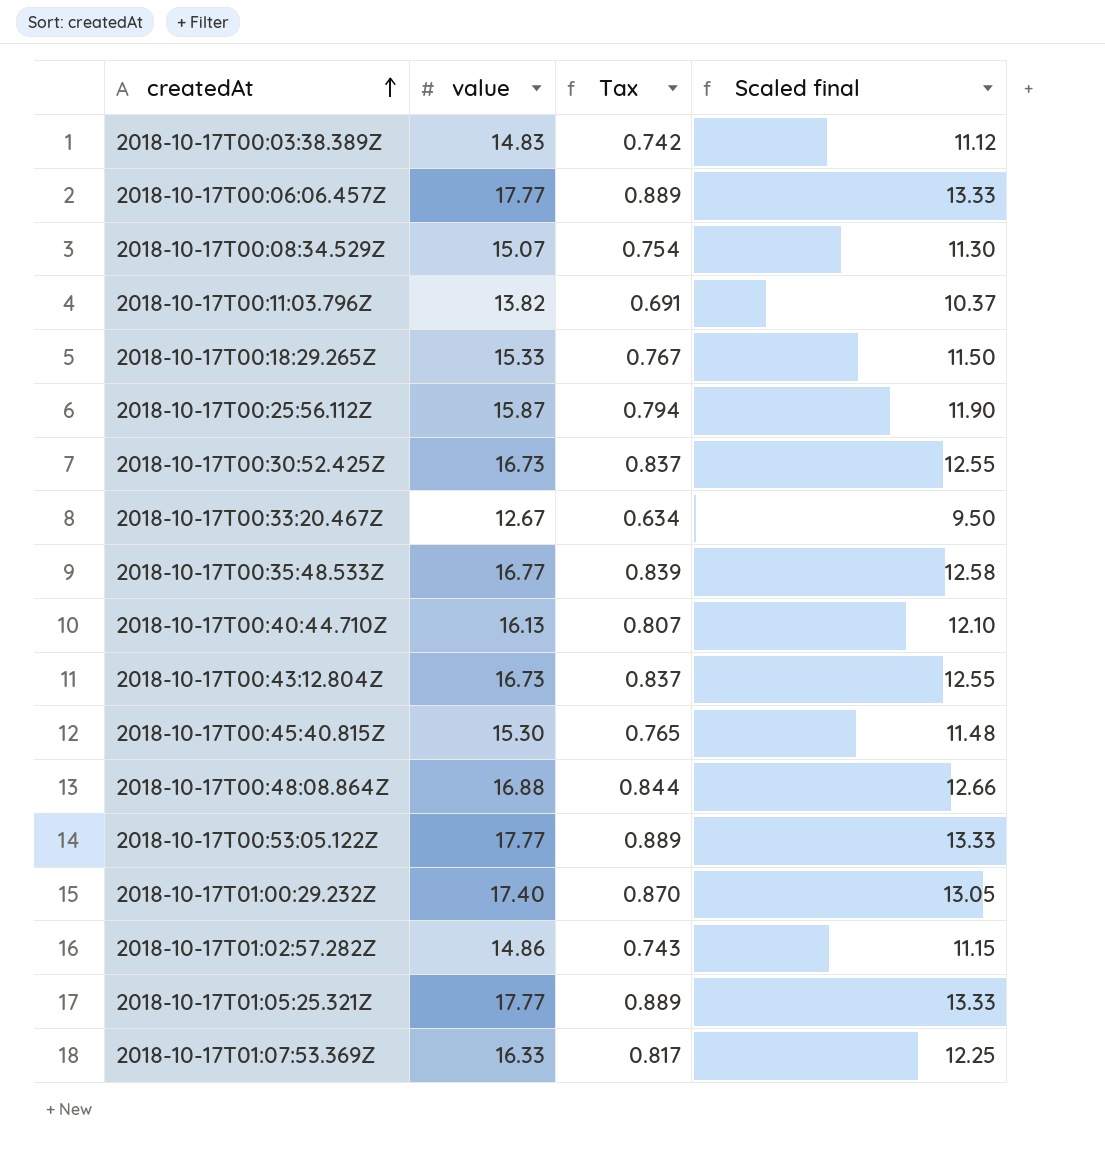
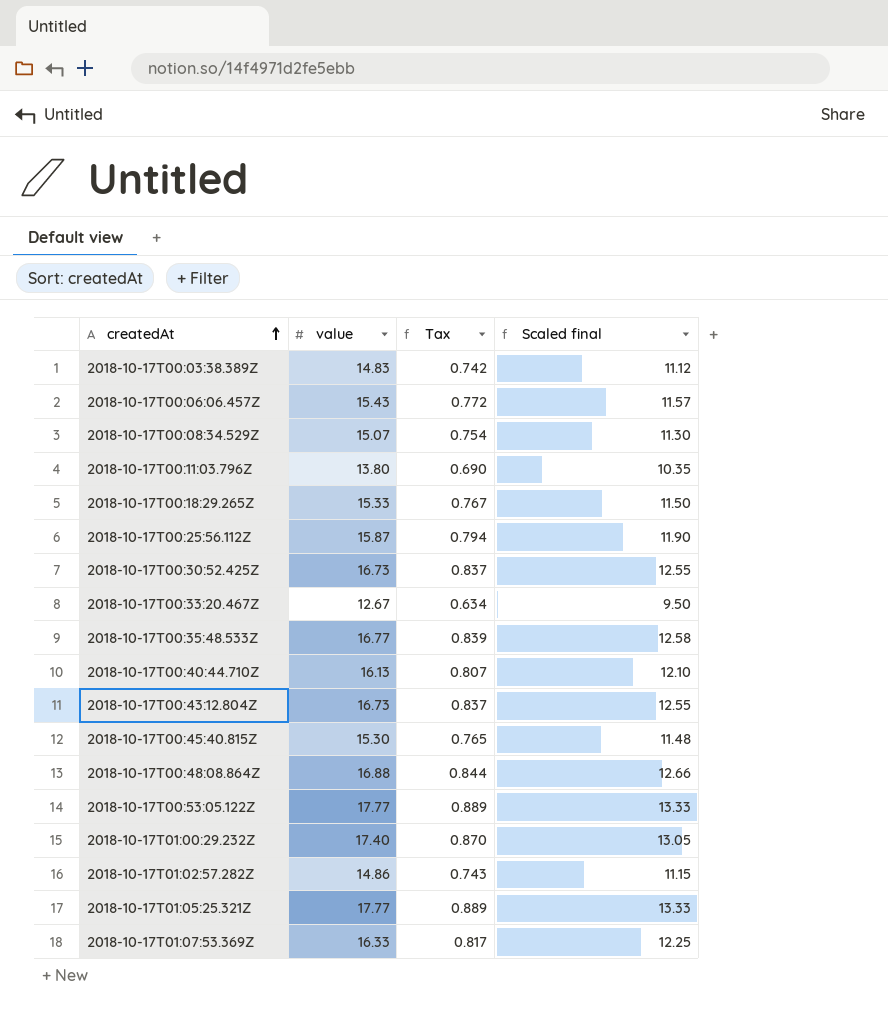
2018-10-17T00:06:06.457Z | value: 17.77 -> 15.43
2018-10-17T00:06:06.457Z | Tax: 0.889 -> 0.772
2018-10-17T00:06:06.457Z | Scaled final: 13.33 -> 11.57
2018-10-17T00:11:03.796Z | value: 13.82 -> 13.80
2018-10-17T00:11:03.796Z | Tax: 0.691 -> 0.690
2018-10-17T00:11:03.796Z | Scaled final: 10.37 -> 10.35

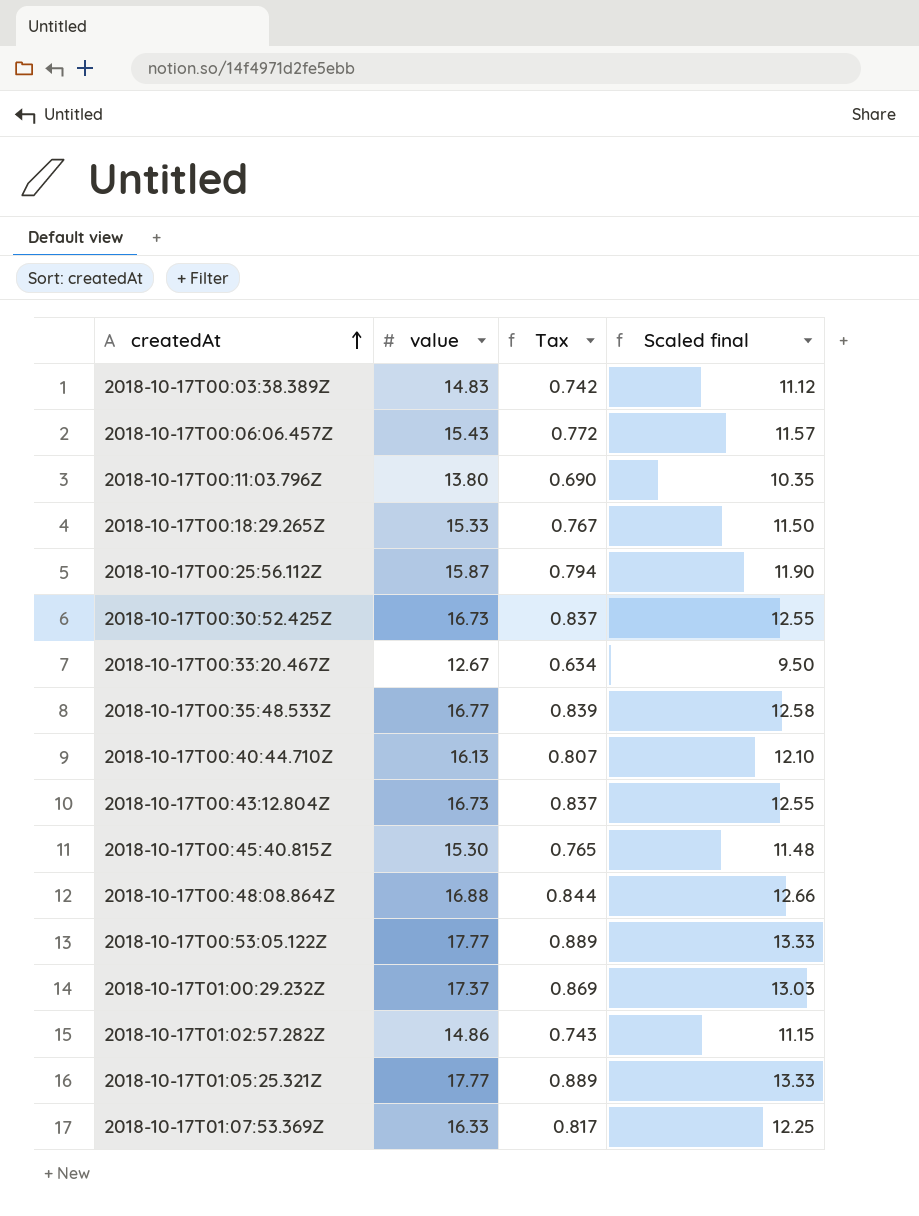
row 2018-10-17T00:08:34.529Z: 15.07 | 0.754 | 11.30 -> none
2018-10-17T01:00:29.232Z | value: 17.40 -> 17.37
2018-10-17T01:00:29.232Z | Tax: 0.870 -> 0.869
2018-10-17T01:00:29.232Z | Scaled final: 13.05 -> 13.03

